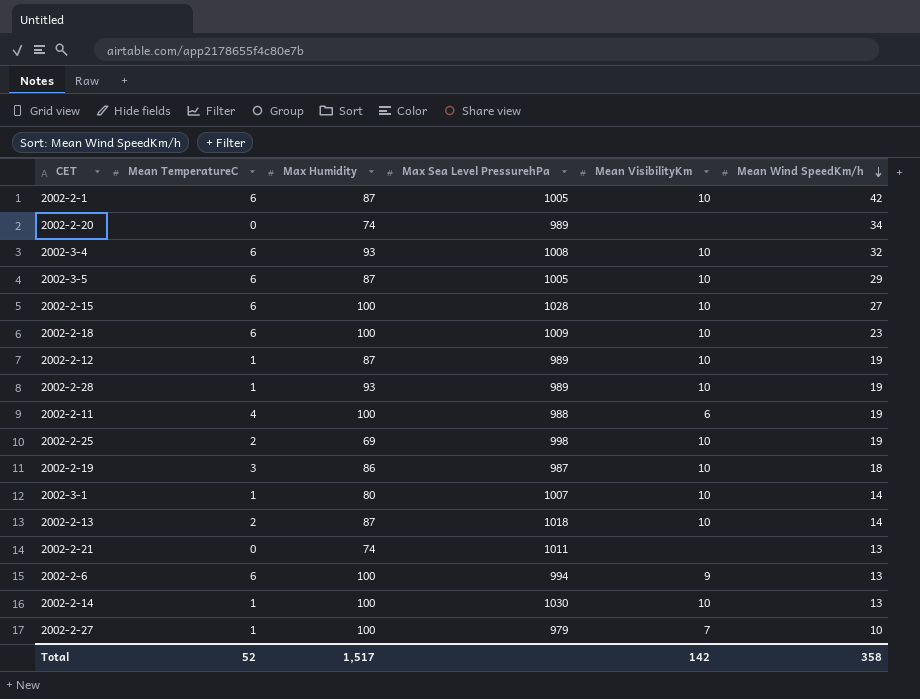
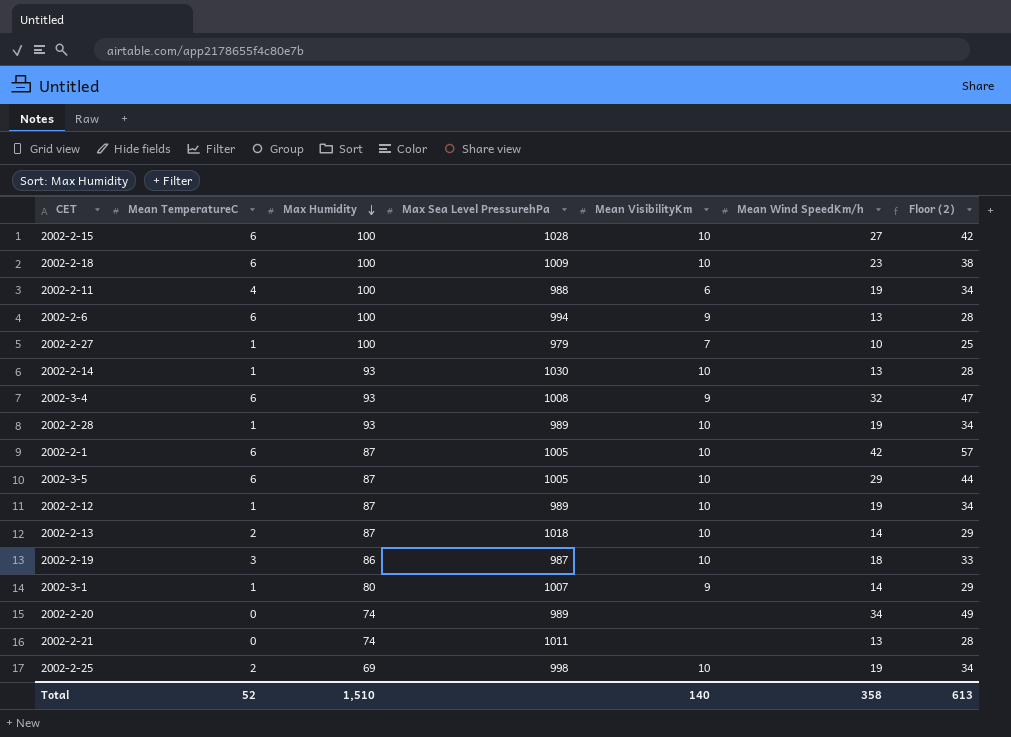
row order: Mean Wind SpeedKm/h descending -> Max Humidity descending
column Floor (2) | formula: none -> [Mean Wind SpeedKm/h] + 15
2002-2-14 | Max Humidity: 100 -> 93
2002-3-4 | Mean VisibilityKm: 10 -> 9
2002-3-1 | Mean VisibilityKm: 10 -> 9
Total | Max Humidity: 1,517 -> 1,510
Total | Mean VisibilityKm: 142 -> 140

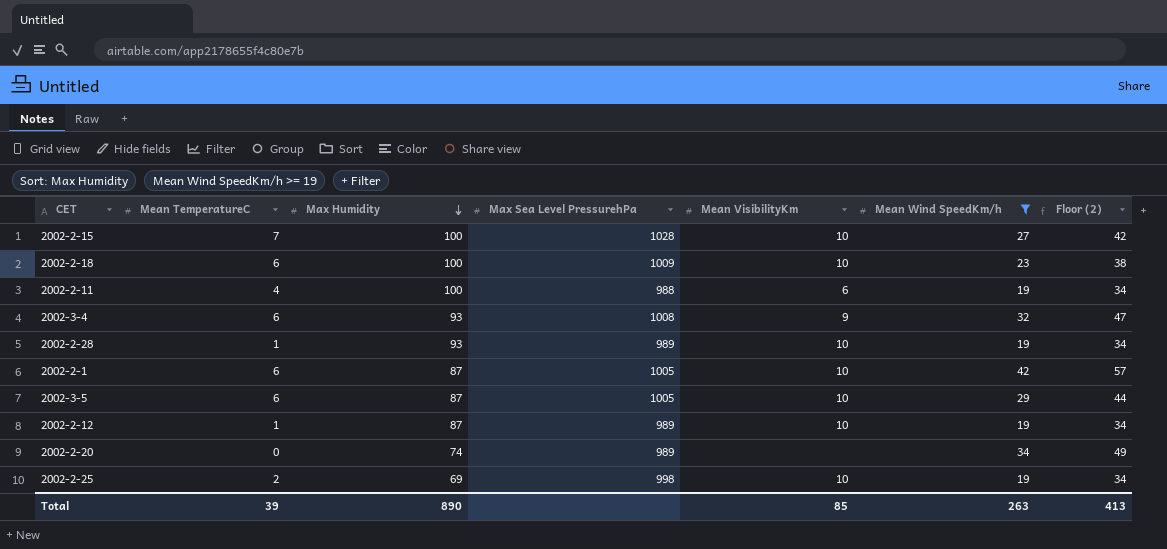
filter: none -> Mean Wind SpeedKm/h >= 19
2002-2-15 | Mean TemperatureC: 6 -> 7
Total | Mean TemperatureC: 52 -> 39
Total | Max Humidity: 1,510 -> 890
Total | Mean VisibilityKm: 140 -> 85
Total | Mean Wind SpeedKm/h: 358 -> 263
Total | Floor (2): 613 -> 413

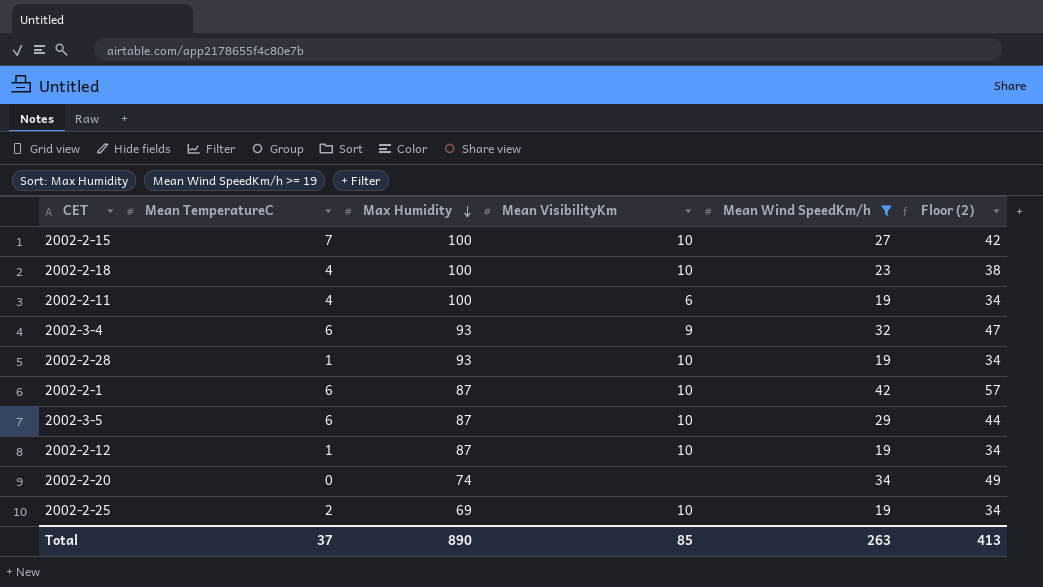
column Max Sea Level PressurehPa | position: 4 -> none
2002-2-18 | Mean TemperatureC: 6 -> 4
Total | Mean TemperatureC: 39 -> 37

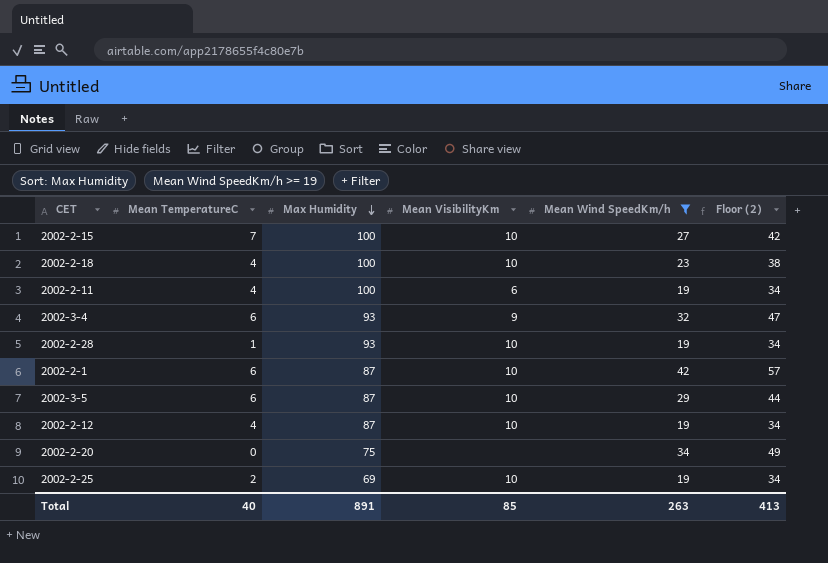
2002-2-12 | Mean TemperatureC: 1 -> 4
2002-2-20 | Max Humidity: 74 -> 75
Total | Mean TemperatureC: 37 -> 40
Total | Max Humidity: 890 -> 891

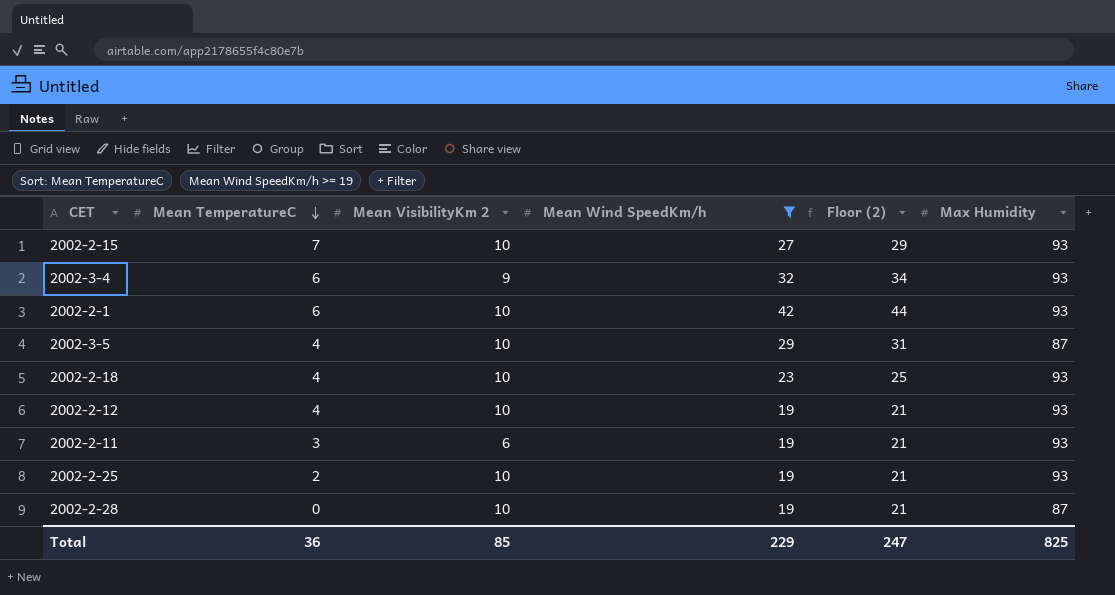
row order: Max Humidity descending -> Mean TemperatureC descending
column name: Mean VisibilityKm -> Mean VisibilityKm 2
column Floor (2) | formula: [Mean Wind SpeedKm/h] + 15 -> [Mean Wind SpeedKm/h] + 2
column Max Humidity | position: 3 -> 6
row 2002-2-20: 0 | 75 | none | 34 | 49 -> none
2002-2-15 | Max Humidity: 100 -> 93
2002-2-1 | Max Humidity: 87 -> 93
2002-3-5 | Mean TemperatureC: 6 -> 4
2002-2-18 | Max Humidity: 100 -> 93
2002-2-12 | Max Humidity: 87 -> 93
2002-2-11 | Mean TemperatureC: 4 -> 3
2002-2-11 | Max Humidity: 100 -> 93
2002-2-25 | Max Humidity: 69 -> 93
2002-2-28 | Mean TemperatureC: 1 -> 0
2002-2-28 | Max Humidity: 93 -> 87
Total | Mean TemperatureC: 40 -> 36
Total | Mean Wind SpeedKm/h: 263 -> 229
Total | Floor (2): 413 -> 247
Total | Max Humidity: 891 -> 825

